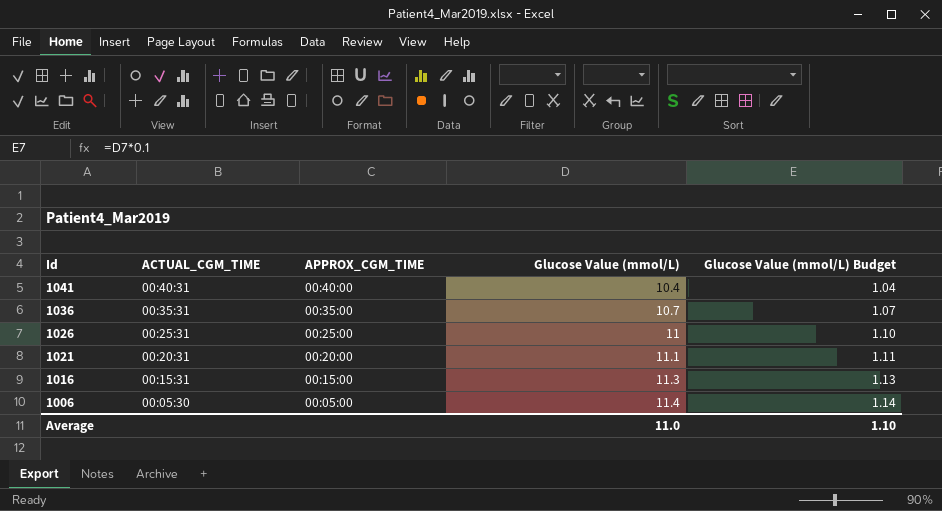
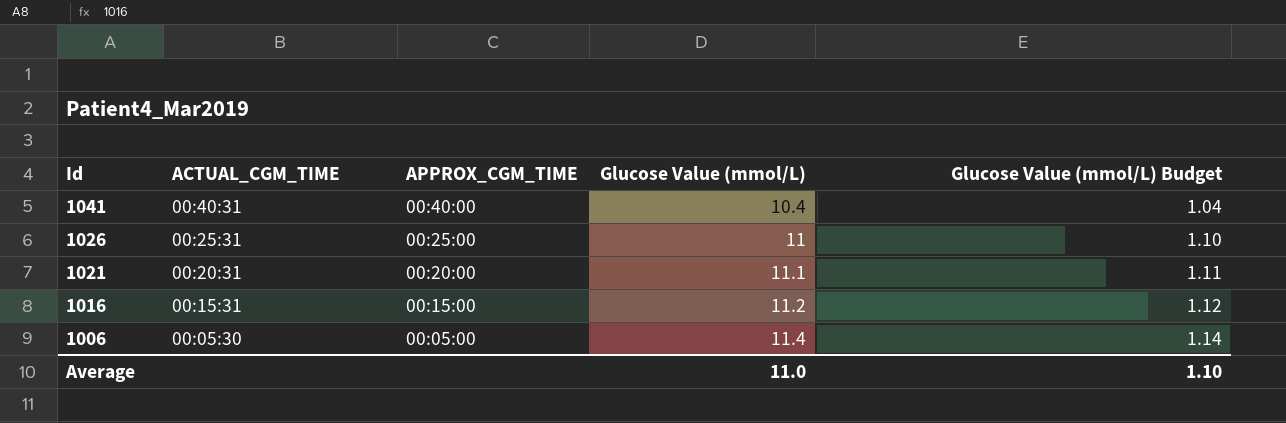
row 1036: 00:35:31 | 00:35:00 | 10.7 | 1.07 -> none
1016 | Glucose Value (mmol/L): 11.3 -> 11.2
1016 | Glucose Value (mmol/L) Budget: 1.13 -> 1.12

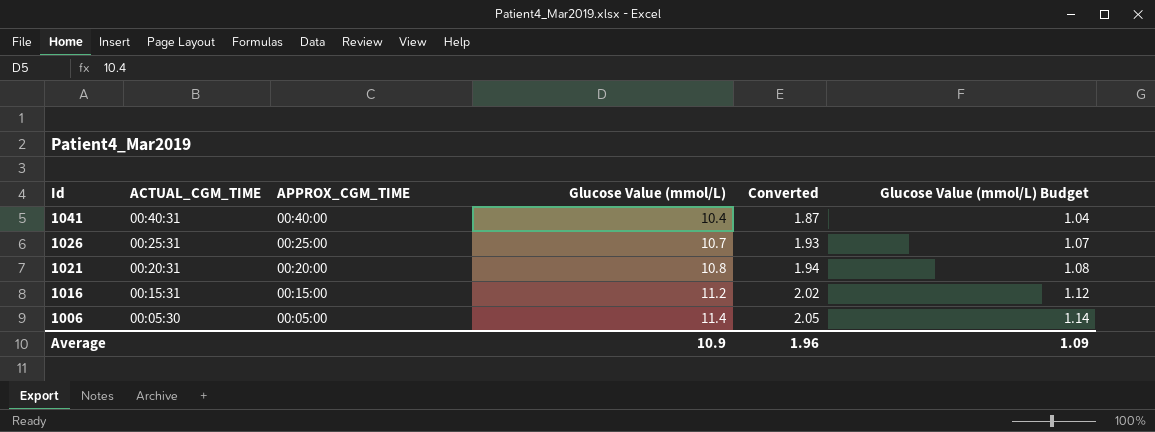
column Converted | formula: none -> [Glucose Value (mmol/L)] * 0.18
1026 | Glucose Value (mmol/L): 11 -> 10.7
1026 | Glucose Value (mmol/L) Budget: 1.10 -> 1.07
1021 | Glucose Value (mmol/L): 11.1 -> 10.8
1021 | Glucose Value (mmol/L) Budget: 1.11 -> 1.08
Average | Glucose Value (mmol/L): 11.0 -> 10.9
Average | Glucose Value (mmol/L) Budget: 1.10 -> 1.09

